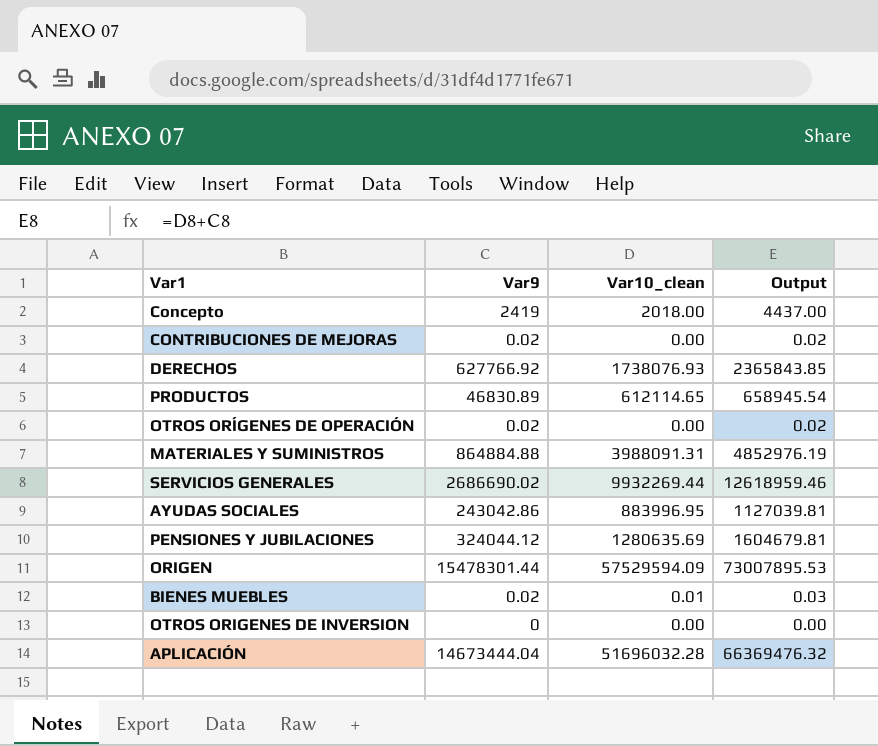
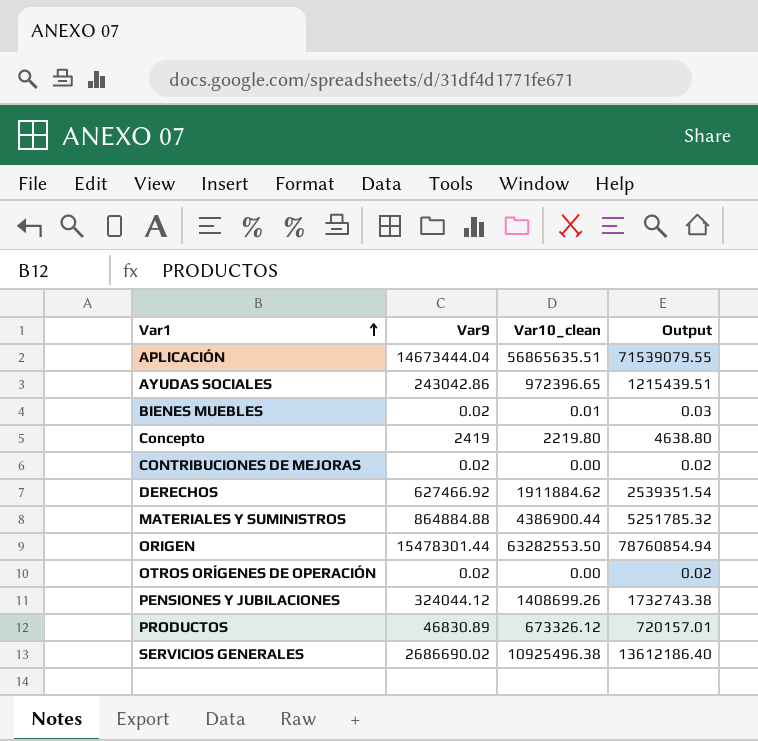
row order: none -> Var1 ascending
row OTROS ORIGENES DE INVERSION: 0 | 0.00 | 0.00 -> none
APLICACIÓN | Var10_clean: 51696032.28 -> 56865635.51
APLICACIÓN | Output: 66369476.32 -> 71539079.55
AYUDAS SOCIALES | Var10_clean: 883996.95 -> 972396.65
AYUDAS SOCIALES | Output: 1127039.81 -> 1215439.51
Concepto | Var10_clean: 2018.00 -> 2219.80
Concepto | Output: 4437.00 -> 4638.80
DERECHOS | Var9: 627766.92 -> 627466.92
DERECHOS | Var10_clean: 1738076.93 -> 1911884.62
DERECHOS | Output: 2365843.85 -> 2539351.54
MATERIALES Y SUMINISTROS | Var10_clean: 3988091.31 -> 4386900.44
MATERIALES Y SUMINISTROS | Output: 4852976.19 -> 5251785.32
ORIGEN | Var10_clean: 57529594.09 -> 63282553.50
ORIGEN | Output: 73007895.53 -> 78760854.94
PENSIONES Y JUBILACIONES | Var10_clean: 1280635.69 -> 1408699.26
PENSIONES Y JUBILACIONES | Output: 1604679.81 -> 1732743.38
PRODUCTOS | Var10_clean: 612114.65 -> 673326.12
PRODUCTOS | Output: 658945.54 -> 720157.01
SERVICIOS GENERALES | Var10_clean: 9932269.44 -> 10925496.38
SERVICIOS GENERALES | Output: 12618959.46 -> 13612186.40

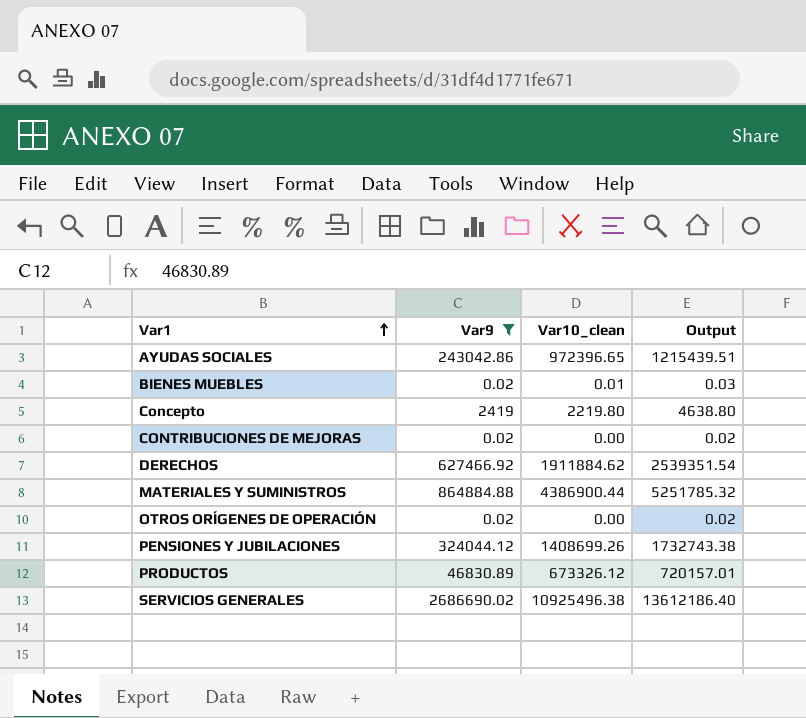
filter: none -> Var9 <= 2686690.02

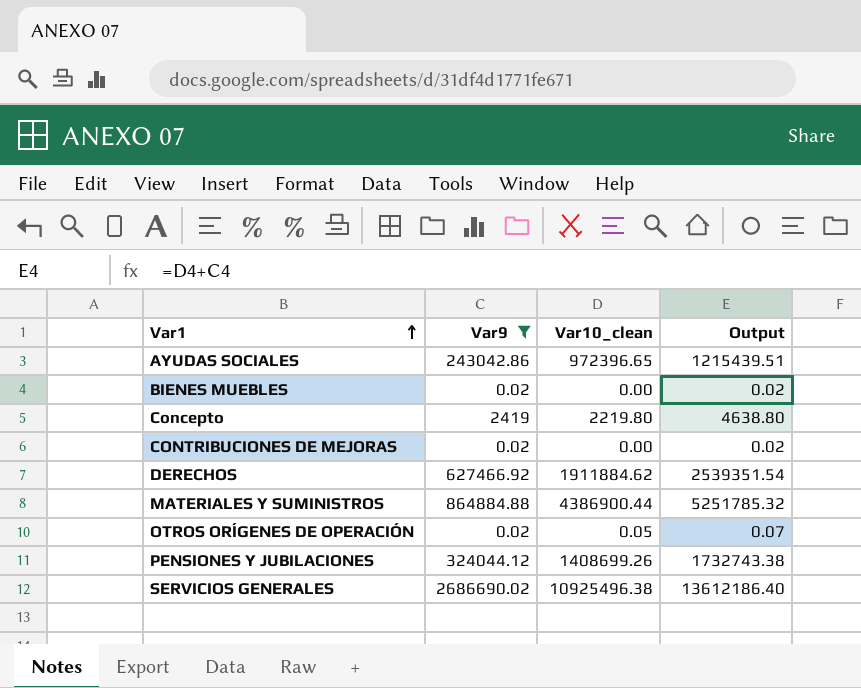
row PRODUCTOS: 46830.89 | 673326.12 | 720157.01 -> none
BIENES MUEBLES | Var10_clean: 0.01 -> 0.00
BIENES MUEBLES | Output: 0.03 -> 0.02
OTROS ORÍGENES DE OPERACIÓN | Var10_clean: 0.00 -> 0.05
OTROS ORÍGENES DE OPERACIÓN | Output: 0.02 -> 0.07

